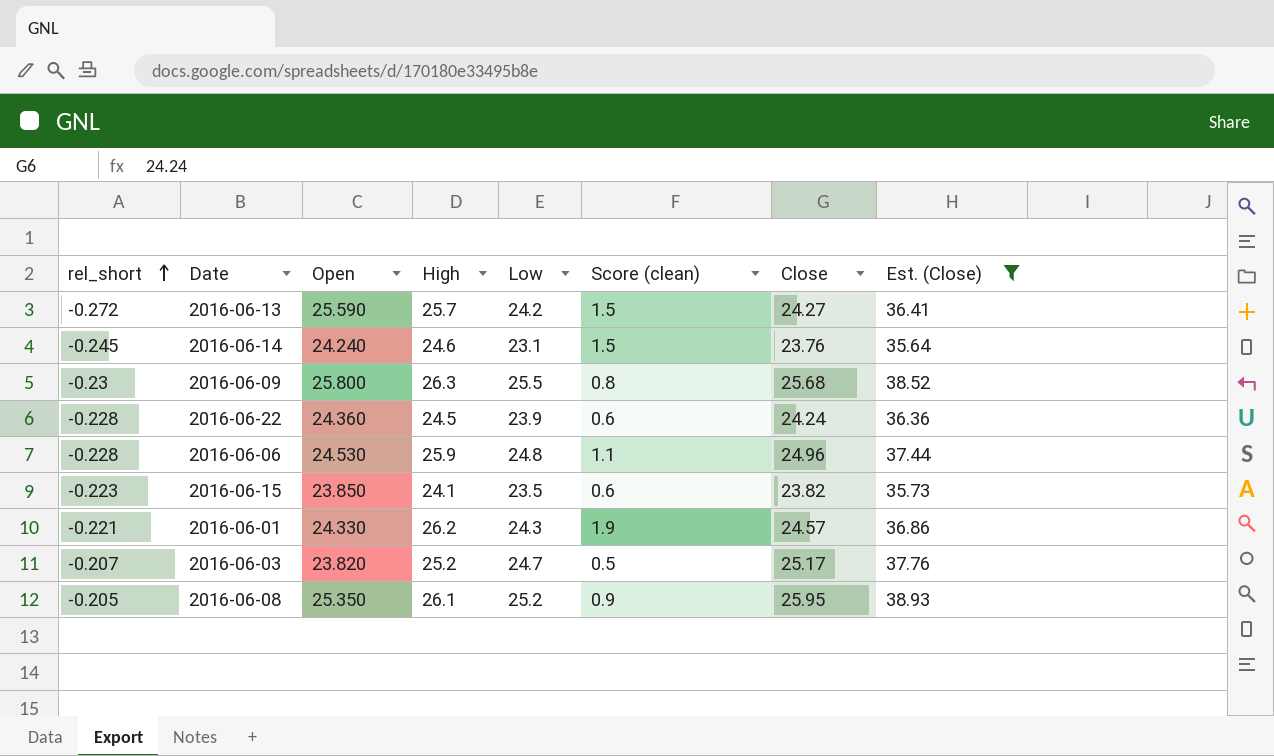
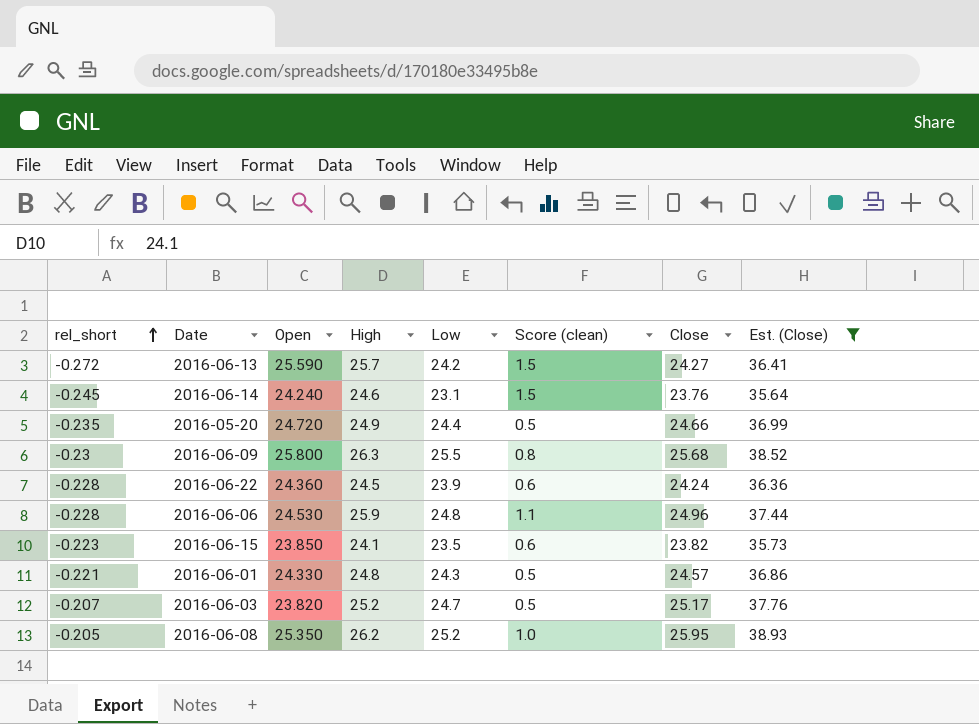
row 2016-05-20: none -> -0.235 | 24.720 | 24.9 | 24.4 | 0.5 | 24.66 | 36.99
2016-06-01 | High: 26.2 -> 24.8
2016-06-01 | Score (clean): 1.9 -> 0.5
2016-06-08 | High: 26.1 -> 26.2
2016-06-08 | Score (clean): 0.9 -> 1.0

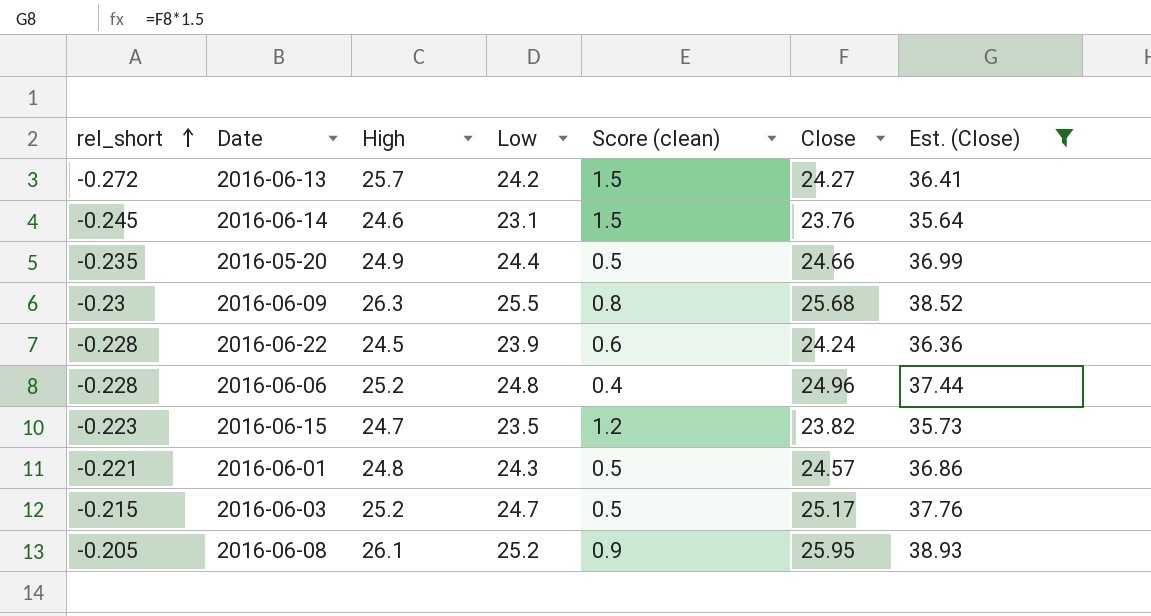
column Open | position: 3 -> none
2016-06-06 | High: 25.9 -> 25.2
2016-06-06 | Score (clean): 1.1 -> 0.4
2016-06-15 | High: 24.1 -> 24.7
2016-06-15 | Score (clean): 0.6 -> 1.2
2016-06-03 | rel_short: -0.207 -> -0.215
2016-06-08 | High: 26.2 -> 26.1
2016-06-08 | Score (clean): 1.0 -> 0.9

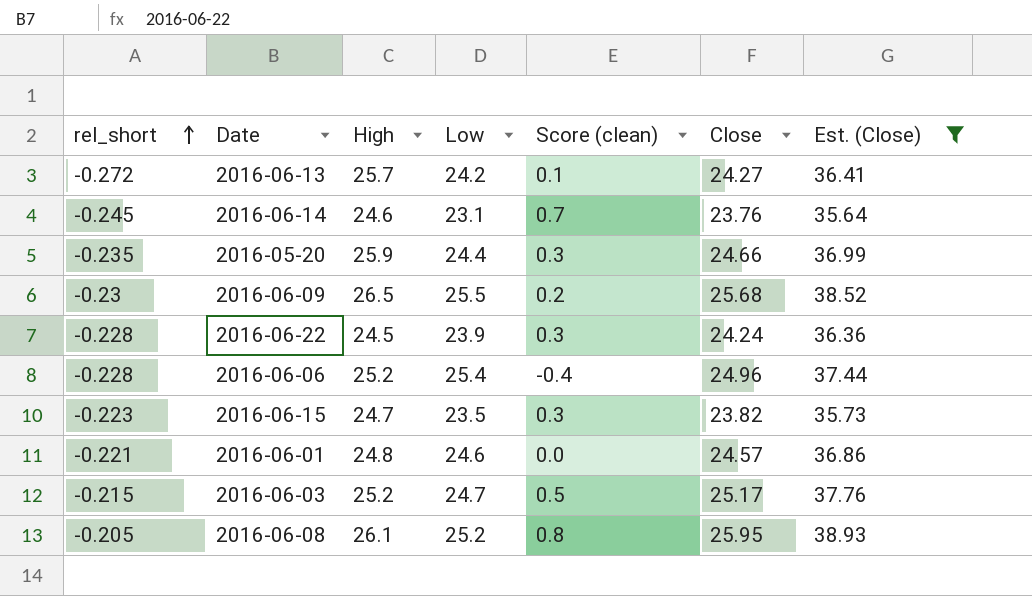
column Score (clean) | formula: [High] - [Low] -> [Close] - [Low]
2016-05-20 | High: 24.9 -> 25.9
2016-06-09 | High: 26.3 -> 26.5
2016-06-06 | Low: 24.8 -> 25.4
2016-06-01 | Low: 24.3 -> 24.6

